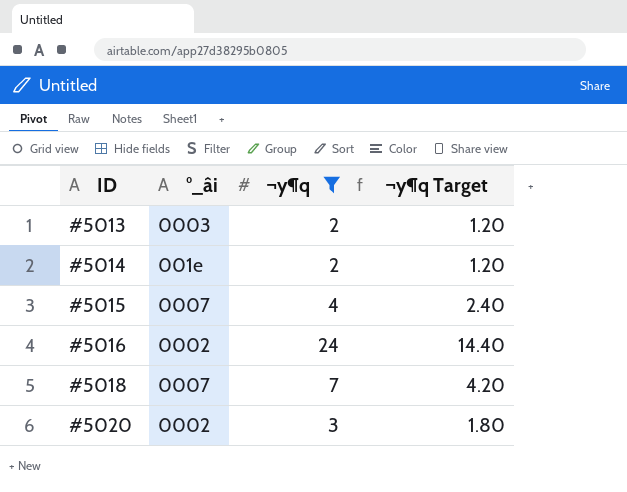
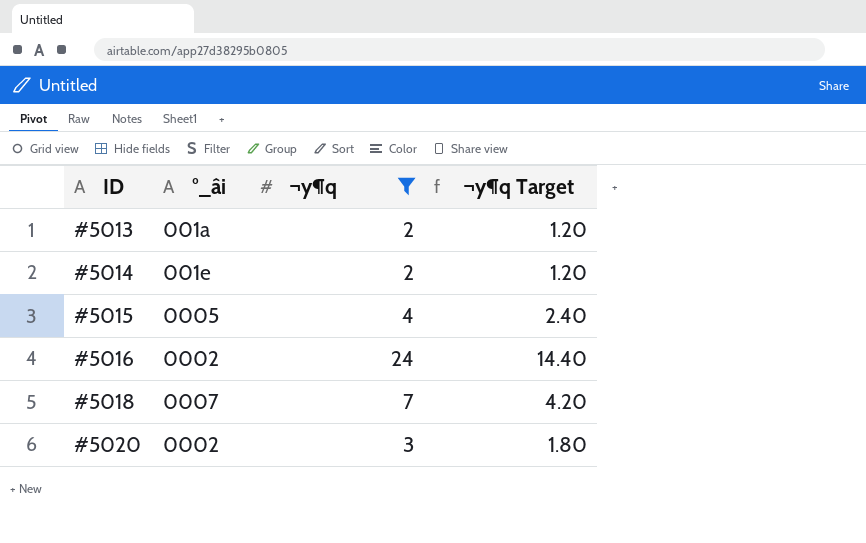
#5013 | °_âi: 0003 -> 001a
#5015 | °_âi: 0007 -> 0005

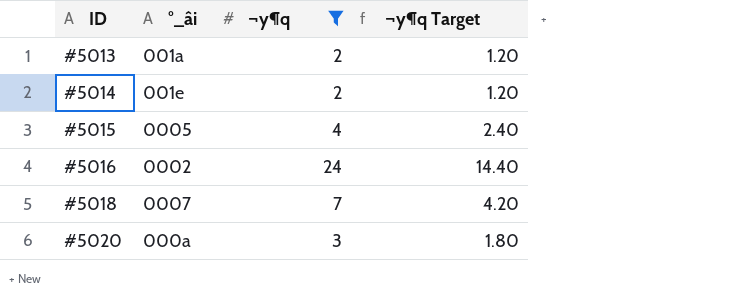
#5020 | °_âi: 0002 -> 000a

